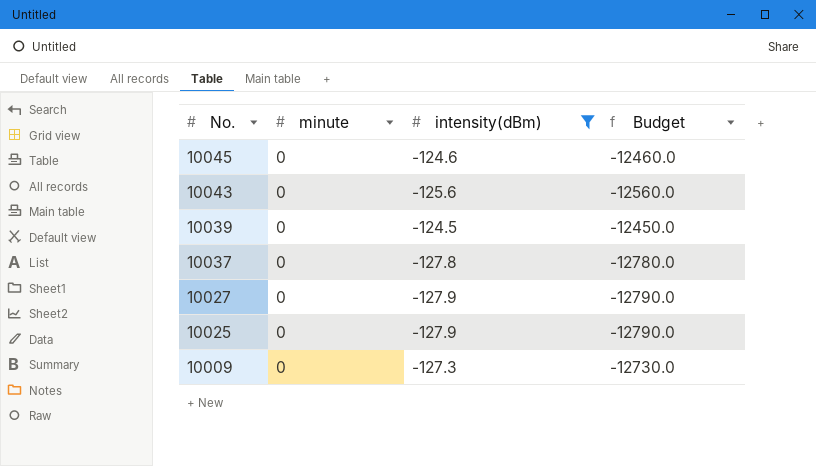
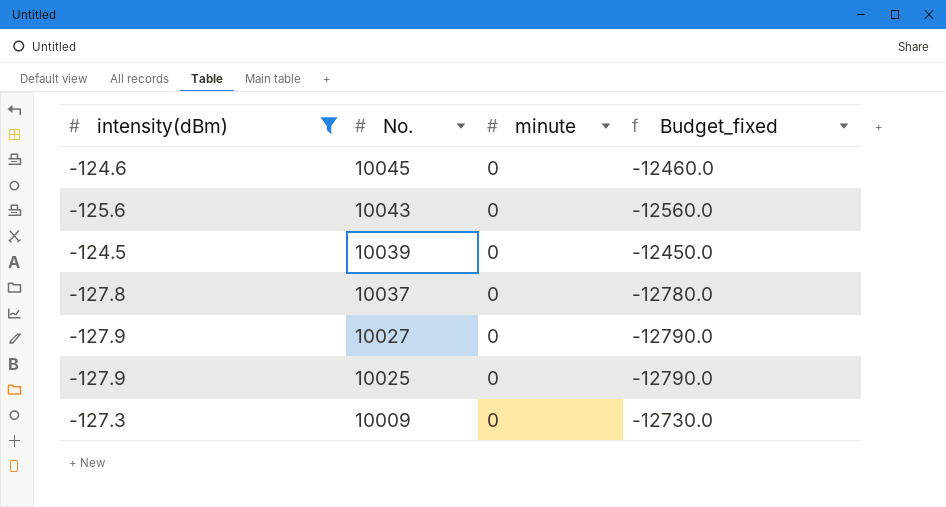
column intensity(dBm) | position: 3 -> 1
column name: Budget -> Budget_fixed

